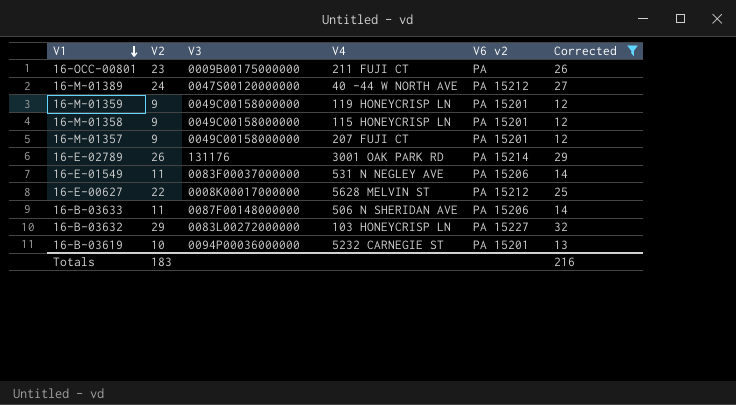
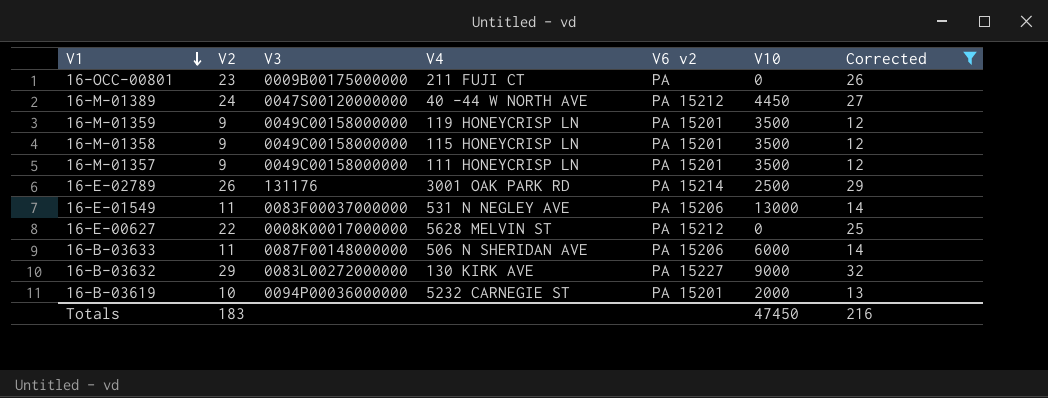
column V10 | position: none -> 6
16-M-01357 | V4: 207 FUJI CT -> 111 HONEYCRISP LN
16-B-03632 | V4: 103 HONEYCRISP LN -> 130 KIRK AVE

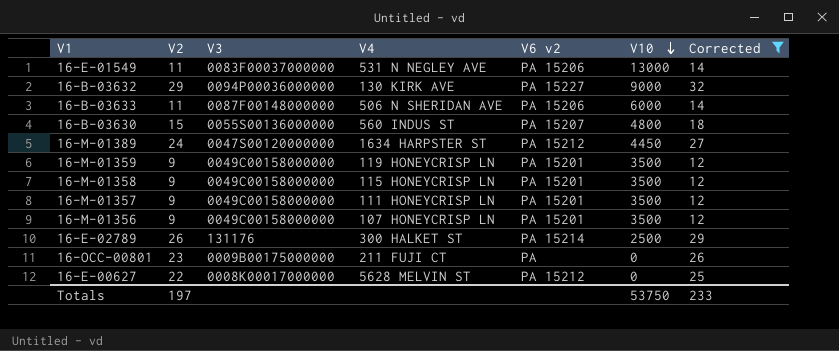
row order: V1 descending -> V10 descending
row 16-B-03619: 10 | 0094P00036000000 | 5232 CARNEGIE ST | PA 15201 | 2000 | 13 -> none
16-B-03632 | V3: 0083L00272000000 -> 0094P00036000000
row 16-B-03630: none -> 15 | 0055S00136000000 | 560 INDUS ST | PA 15207 | 4800 | 18
16-M-01389 | V4: 40 -44 W NORTH AVE -> 1634 HARPSTER ST
row 16-M-01356: none -> 9 | 0049C00158000000 | 107 HONEYCRISP LN | PA 15201 | 3500 | 12
16-E-02789 | V4: 3001 OAK PARK RD -> 300 HALKET ST
Totals | V2: 183 -> 197
Totals | V10: 47450 -> 53750
Totals | Corrected: 216 -> 233

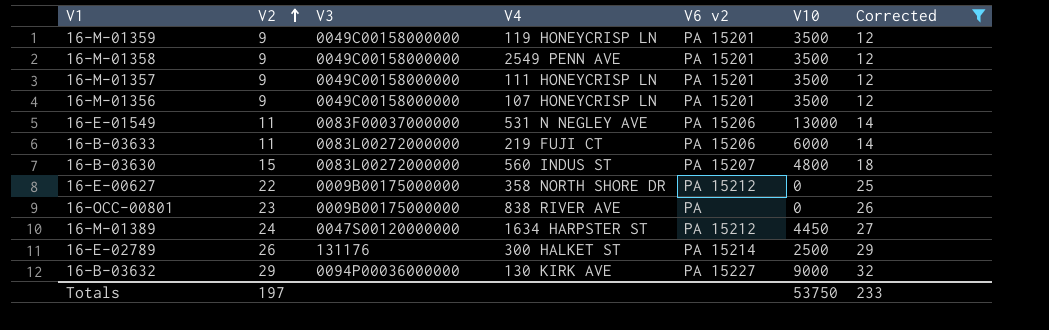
row order: V10 descending -> V2 ascending
16-M-01358 | V4: 115 HONEYCRISP LN -> 2549 PENN AVE
16-B-03633 | V3: 0087F00148000000 -> 0083L00272000000
16-B-03633 | V4: 506 N SHERIDAN AVE -> 219 FUJI CT
16-B-03630 | V3: 0055S00136000000 -> 0083L00272000000
16-E-00627 | V3: 0008K00017000000 -> 0009B00175000000
16-E-00627 | V4: 5628 MELVIN ST -> 358 NORTH SHORE DR
16-OCC-00801 | V4: 211 FUJI CT -> 838 RIVER AVE

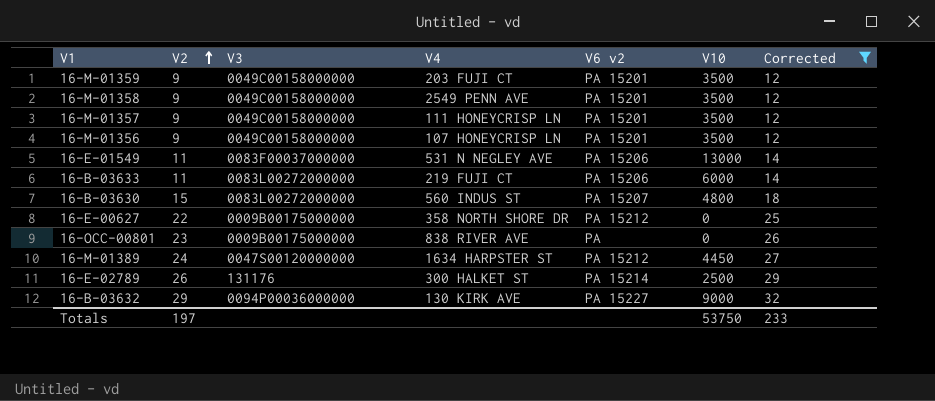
16-M-01359 | V4: 119 HONEYCRISP LN -> 203 FUJI CT

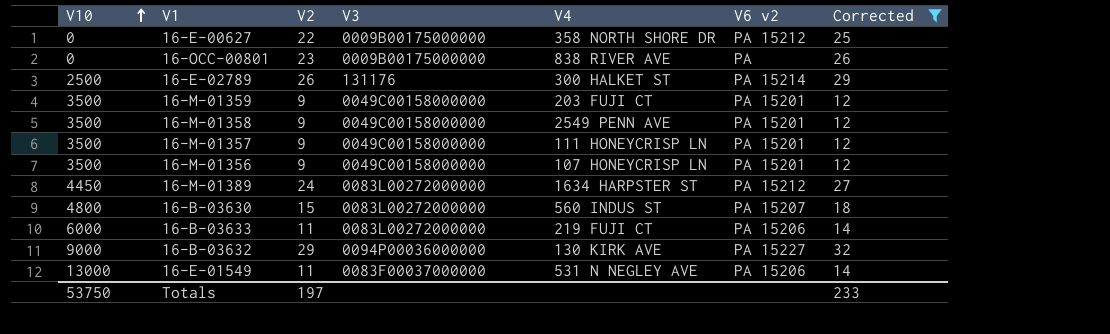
row order: V2 ascending -> V10 ascending
column V10 | position: 6 -> 1
16-M-01389 | V3: 0047S00120000000 -> 0083L00272000000

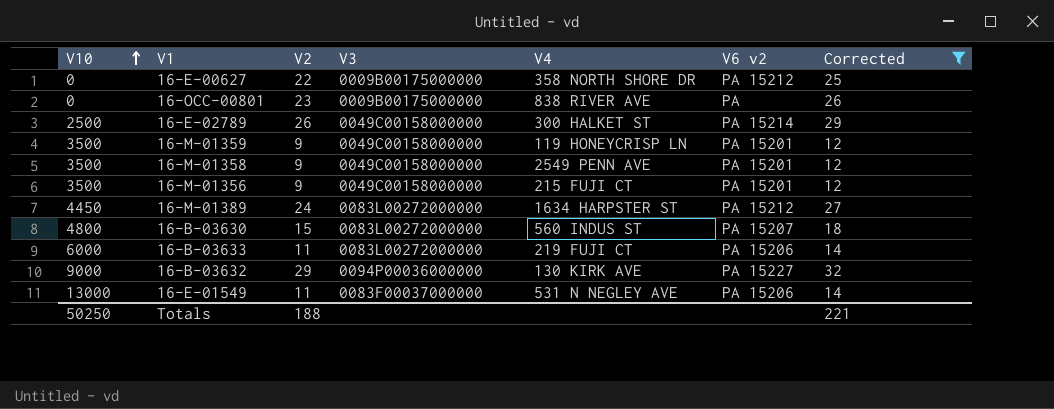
row 16-M-01357: 3500 | 9 | 0049C00158000000 | 111 HONEYCRISP LN | PA 15201 | 12 -> none
16-E-02789 | V3: 131176 -> 0049C00158000000
16-M-01359 | V4: 203 FUJI CT -> 119 HONEYCRISP LN
16-M-01356 | V4: 107 HONEYCRISP LN -> 215 FUJI CT
Totals | V10: 53750 -> 50250
Totals | V2: 197 -> 188
Totals | Corrected: 233 -> 221

